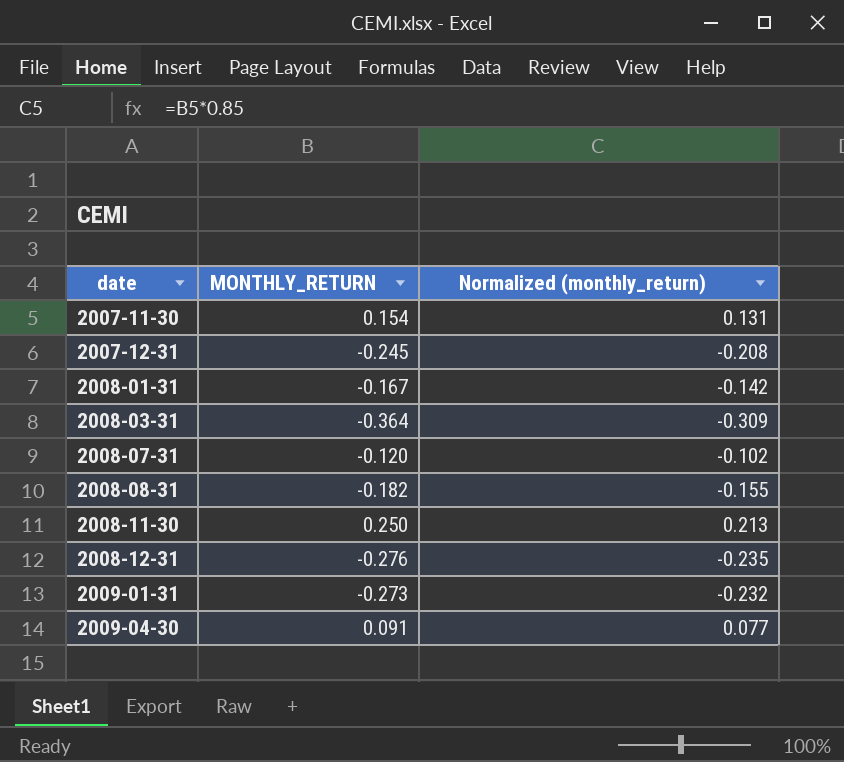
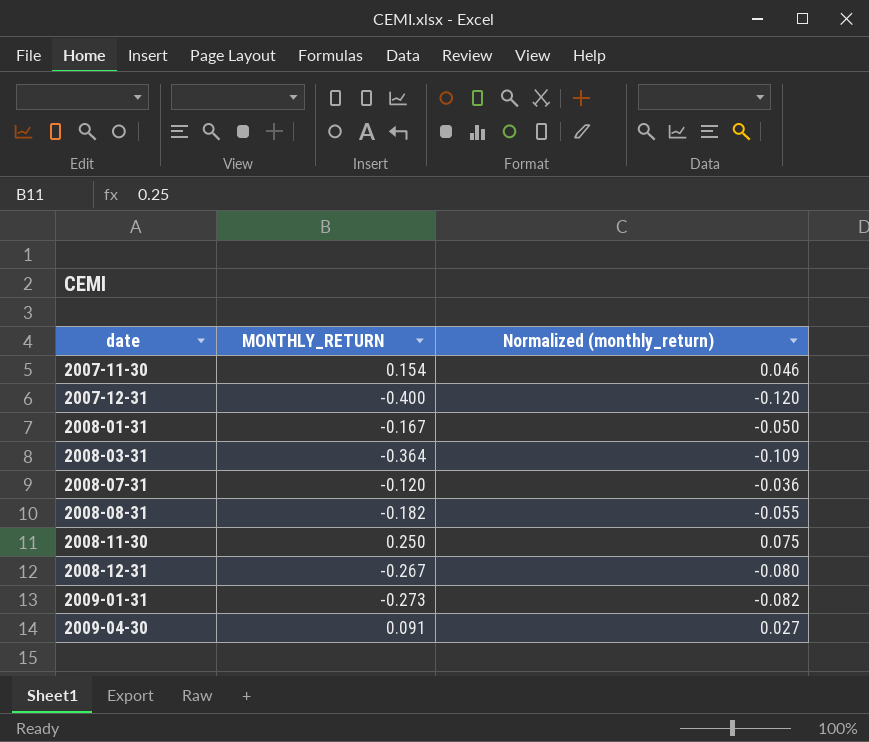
column Normalized (monthly_return) | formula: [MONTHLY_RETURN] * 0.85 -> [MONTHLY_RETURN] * 0.3
2007-12-31 | MONTHLY_RETURN: -0.245 -> -0.400
2008-12-31 | MONTHLY_RETURN: -0.276 -> -0.267

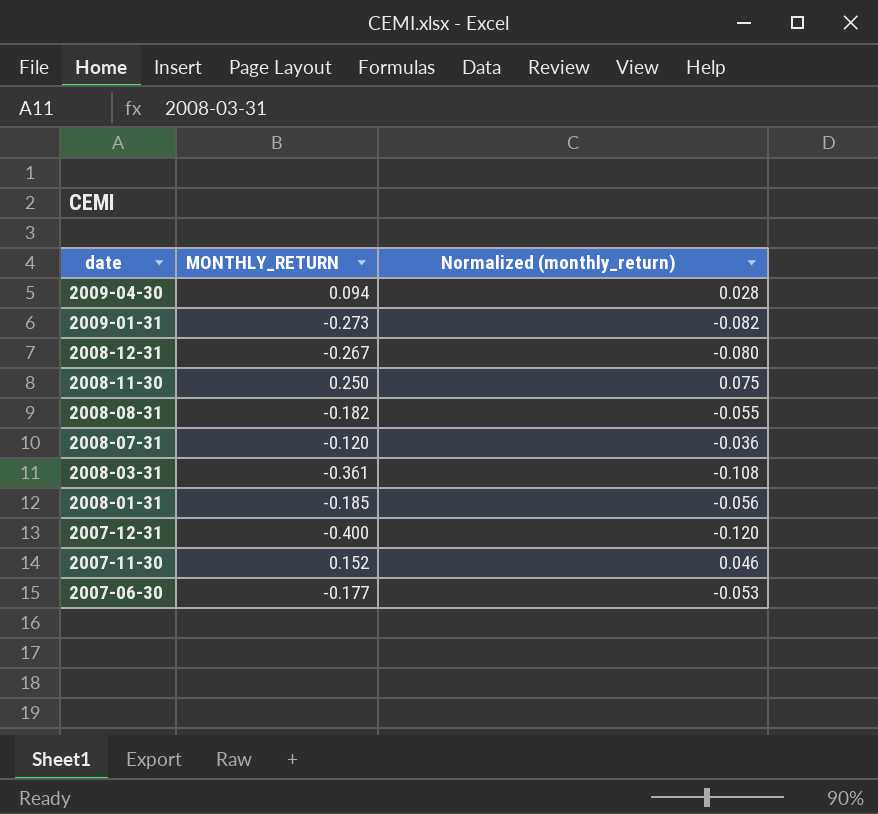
row order: date ascending -> date descending
2009-04-30 | MONTHLY_RETURN: 0.091 -> 0.094
2009-04-30 | Normalized (monthly_return): 0.027 -> 0.028
2008-03-31 | MONTHLY_RETURN: -0.364 -> -0.361
2008-03-31 | Normalized (monthly_return): -0.109 -> -0.108
2008-01-31 | MONTHLY_RETURN: -0.167 -> -0.185
2008-01-31 | Normalized (monthly_return): -0.050 -> -0.056
2007-11-30 | MONTHLY_RETURN: 0.154 -> 0.152
row 2007-06-30: none -> -0.177 | -0.053

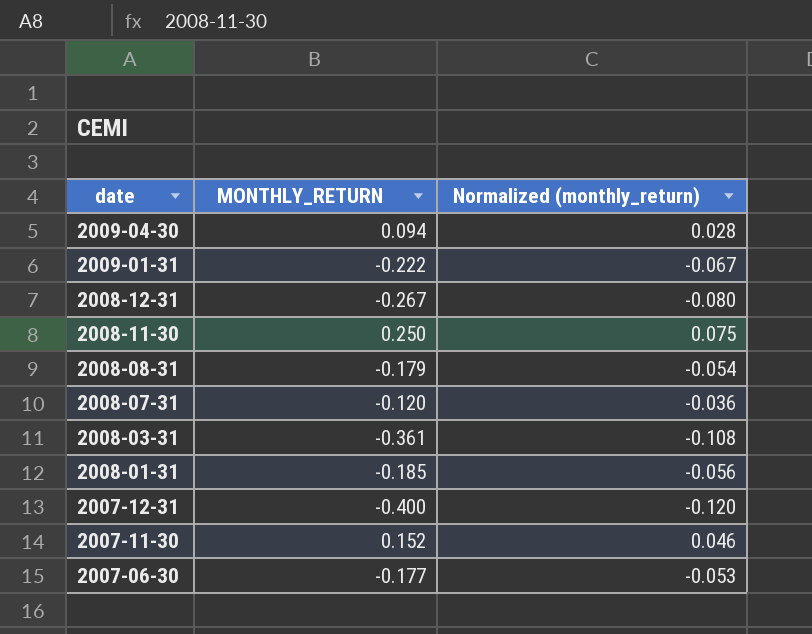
2009-01-31 | MONTHLY_RETURN: -0.273 -> -0.222
2009-01-31 | Normalized (monthly_return): -0.082 -> -0.067
2008-08-31 | MONTHLY_RETURN: -0.182 -> -0.179
2008-08-31 | Normalized (monthly_return): -0.055 -> -0.054

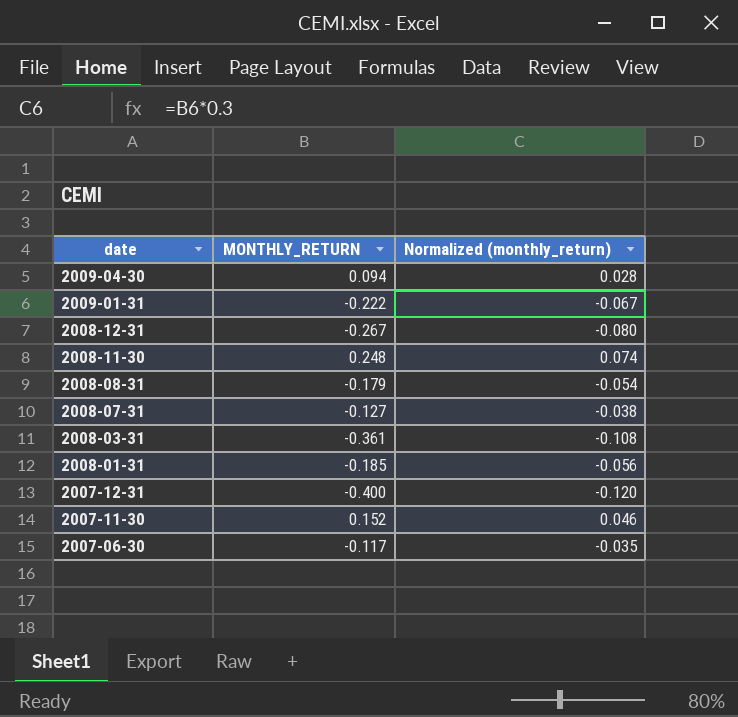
2008-11-30 | MONTHLY_RETURN: 0.250 -> 0.248
2008-11-30 | Normalized (monthly_return): 0.075 -> 0.074
2008-07-31 | MONTHLY_RETURN: -0.120 -> -0.127
2008-07-31 | Normalized (monthly_return): -0.036 -> -0.038
2007-06-30 | MONTHLY_RETURN: -0.177 -> -0.117
2007-06-30 | Normalized (monthly_return): -0.053 -> -0.035

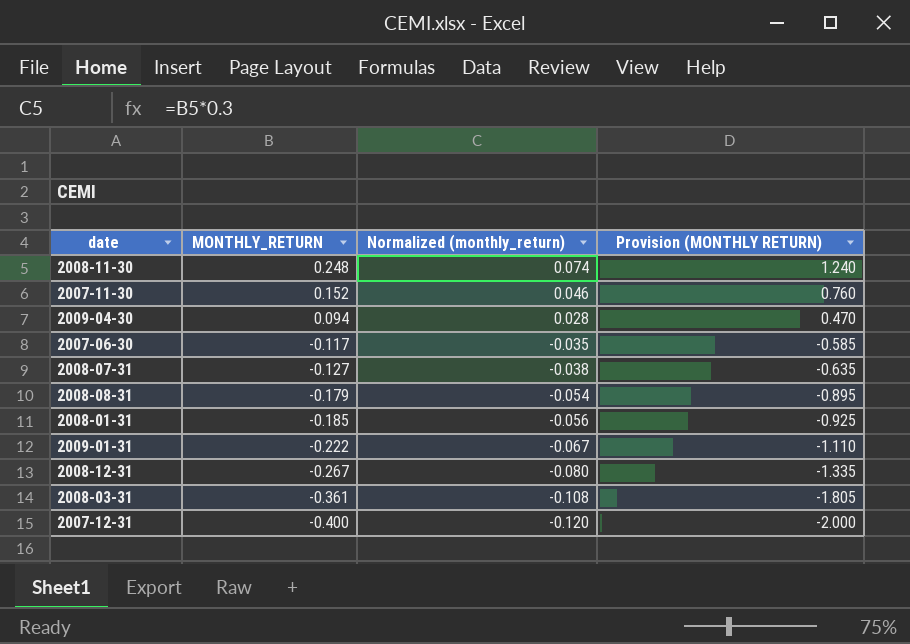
row order: date descending -> MONTHLY_RETURN descending
column Provision (MONTHLY RETURN) | formula: none -> [MONTHLY_RETURN] * 5

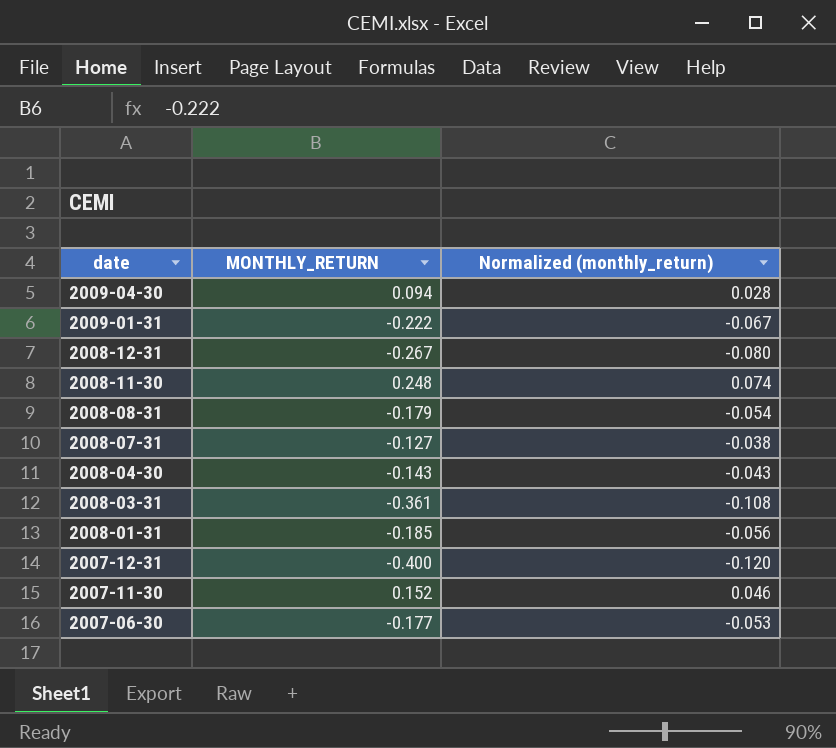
row order: MONTHLY_RETURN descending -> date descending
column Provision (MONTHLY RETURN) | formula: [MONTHLY_RETURN] * 5 -> none
row 2008-04-30: none -> -0.143 | -0.043
2007-06-30 | MONTHLY_RETURN: -0.117 -> -0.177
2007-06-30 | Normalized (monthly_return): -0.035 -> -0.053

